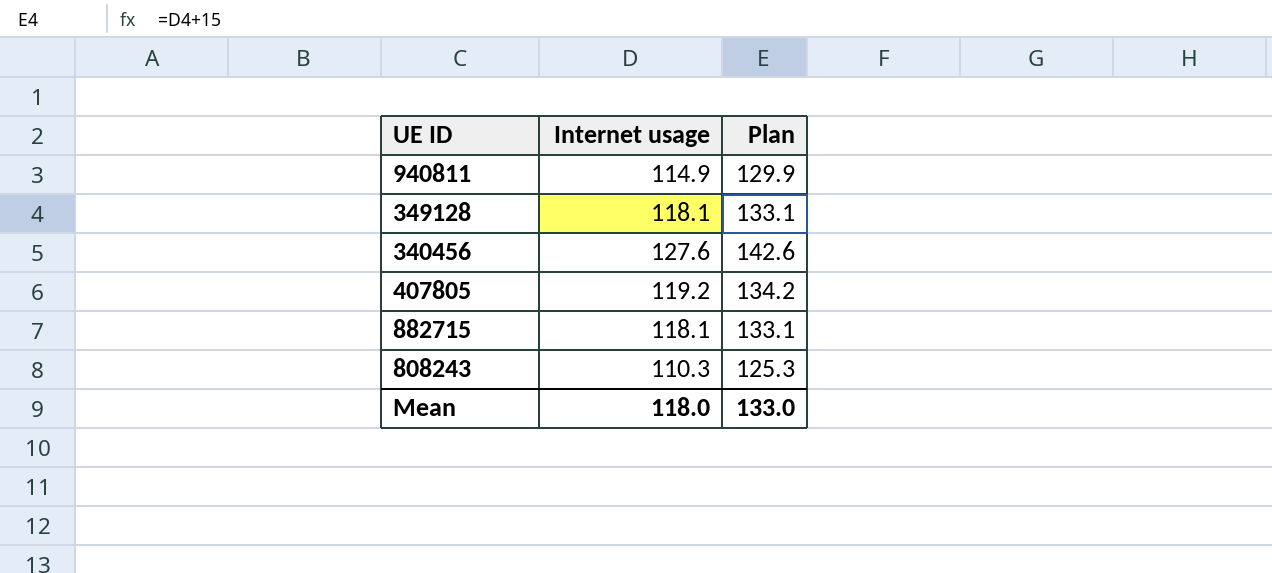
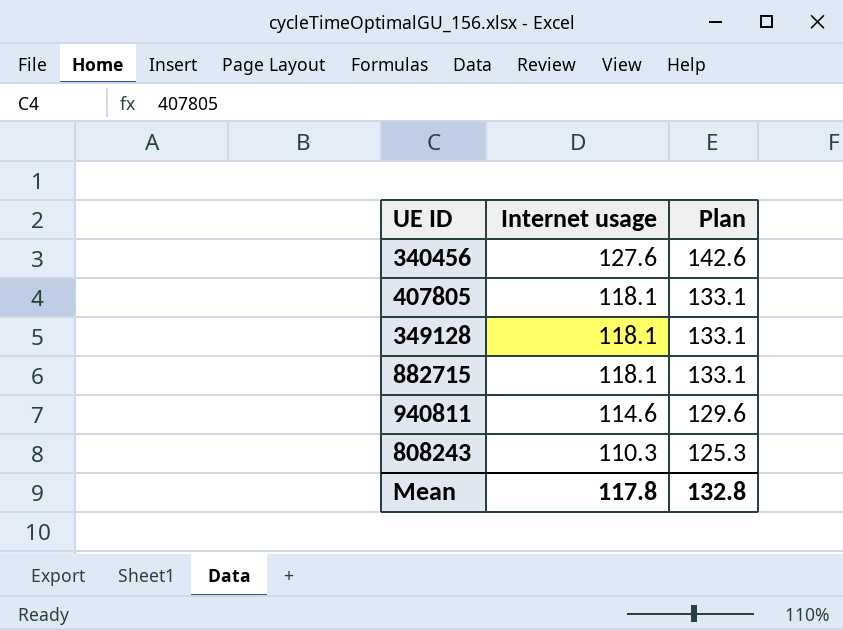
row order: none -> Internet usage descending
407805 | Internet usage: 119.2 -> 118.1
407805 | Plan: 134.2 -> 133.1
940811 | Internet usage: 114.9 -> 114.6
940811 | Plan: 129.9 -> 129.6
Mean | Internet usage: 118.0 -> 117.8
Mean | Plan: 133.0 -> 132.8

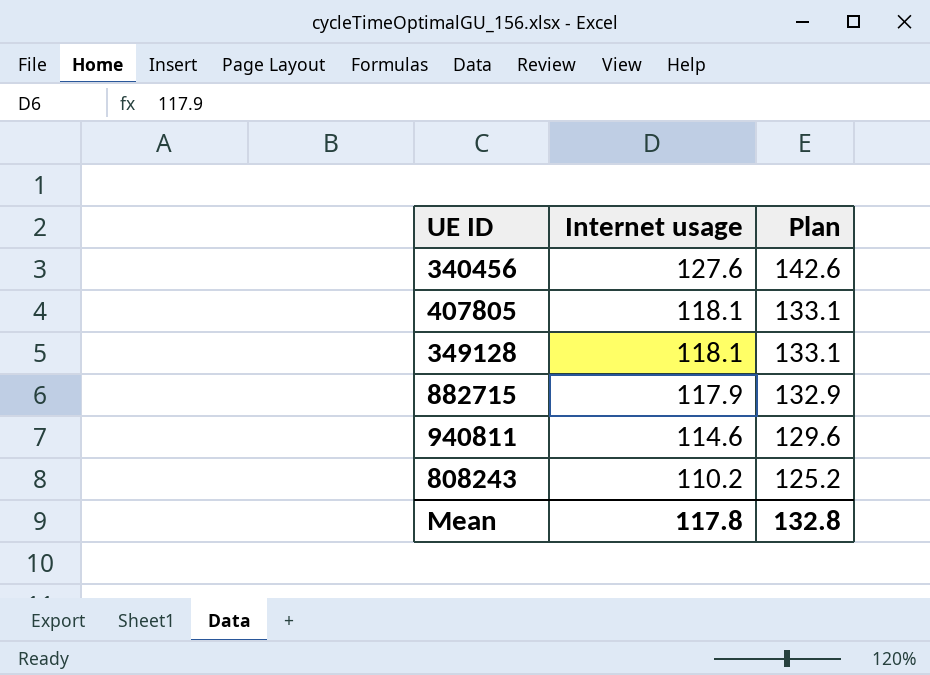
882715 | Internet usage: 118.1 -> 117.9
882715 | Plan: 133.1 -> 132.9
808243 | Internet usage: 110.3 -> 110.2
808243 | Plan: 125.3 -> 125.2

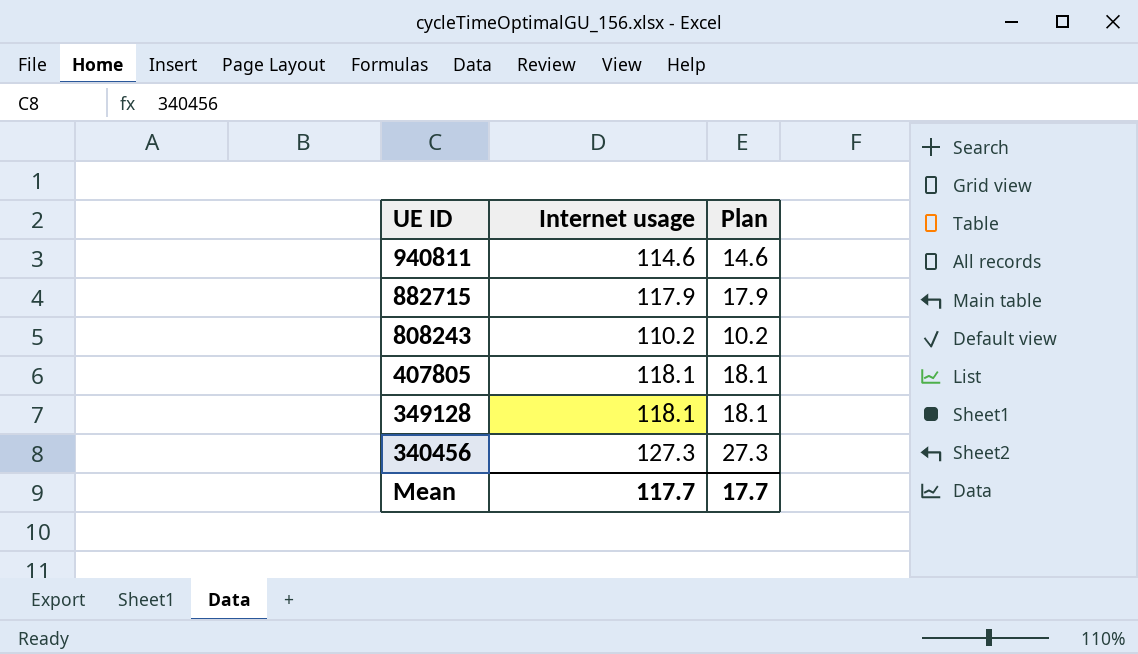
row order: Internet usage descending -> UE ID descending
column Plan | formula: [Internet usage] + 15 -> [Internet usage] - 100
340456 | Internet usage: 127.6 -> 127.3
Mean | Internet usage: 117.8 -> 117.7
Mean | Plan: 132.8 -> 17.7

